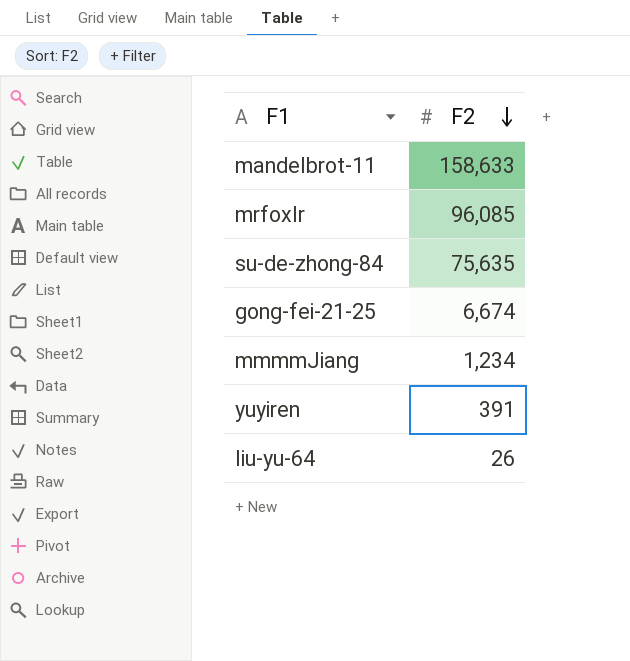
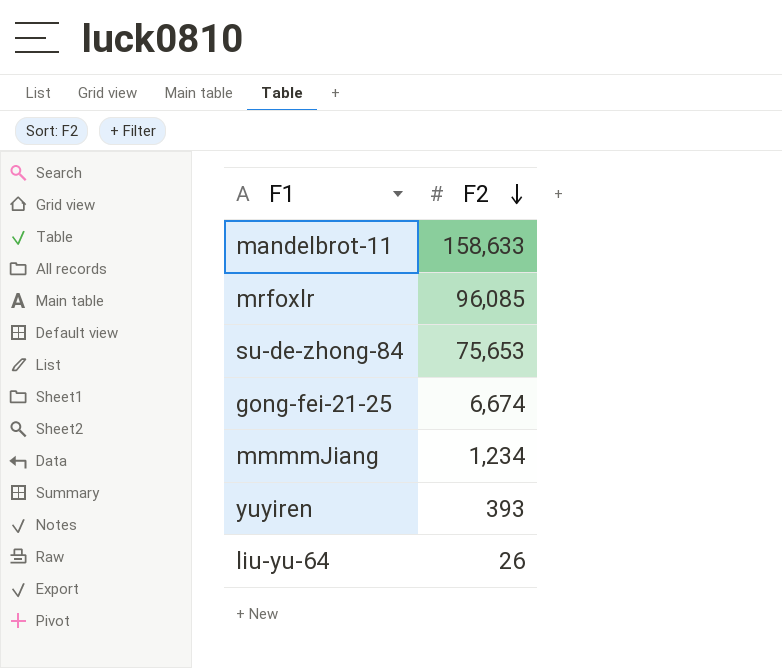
su-de-zhong-84 | F2: 75,635 -> 75,653
yuyiren | F2: 391 -> 393

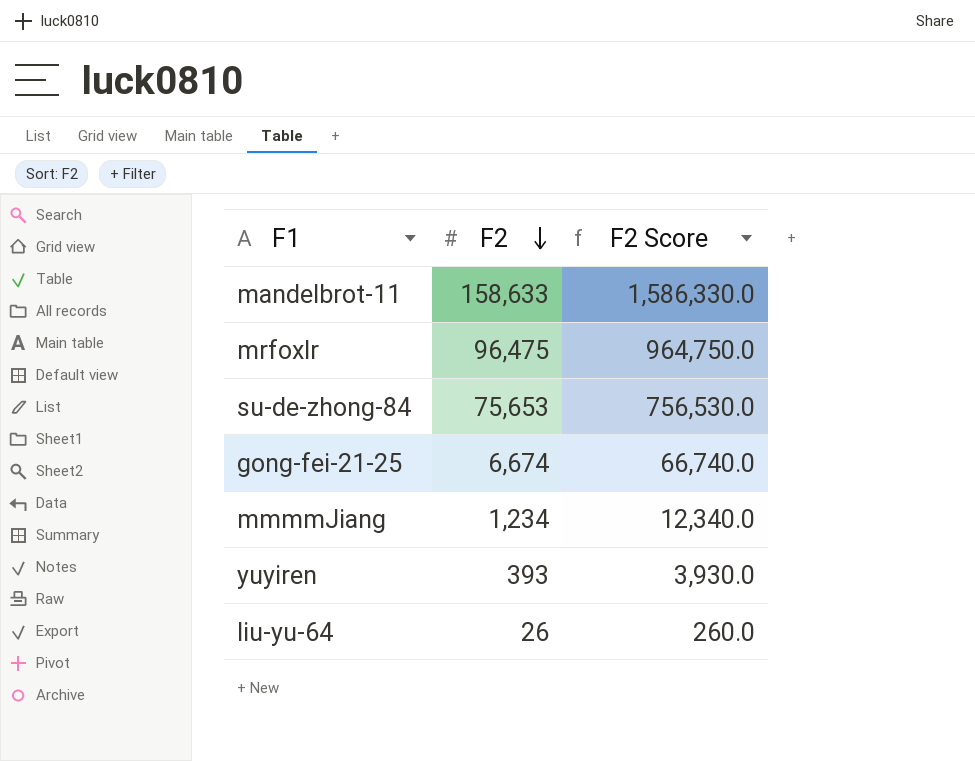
column F2 Score | formula: none -> [F2] * 10
mrfoxlr | F2: 96,085 -> 96,475

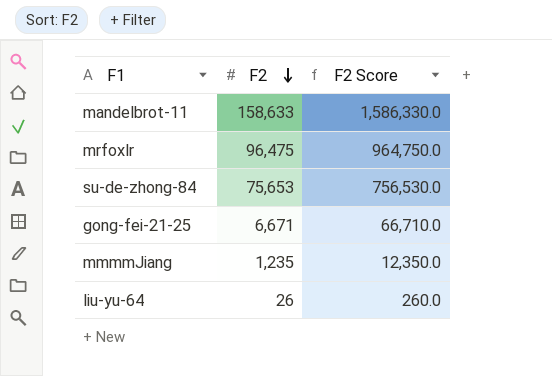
row yuyiren: 393 | 3,930.0 -> none
gong-fei-21-25 | F2: 6,674 -> 6,671
gong-fei-21-25 | F2 Score: 66,740.0 -> 66,710.0
mmmmJiang | F2: 1,234 -> 1,235
mmmmJiang | F2 Score: 12,340.0 -> 12,350.0

